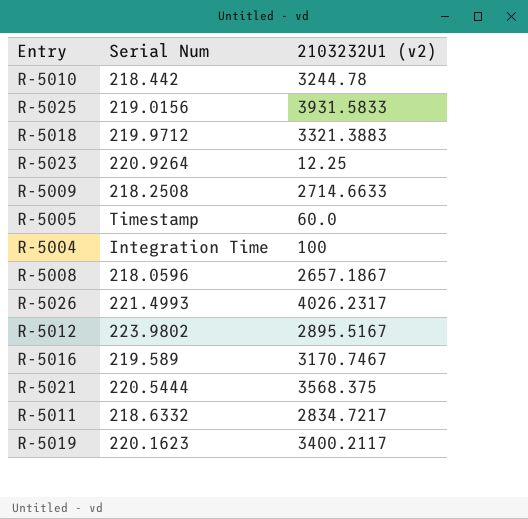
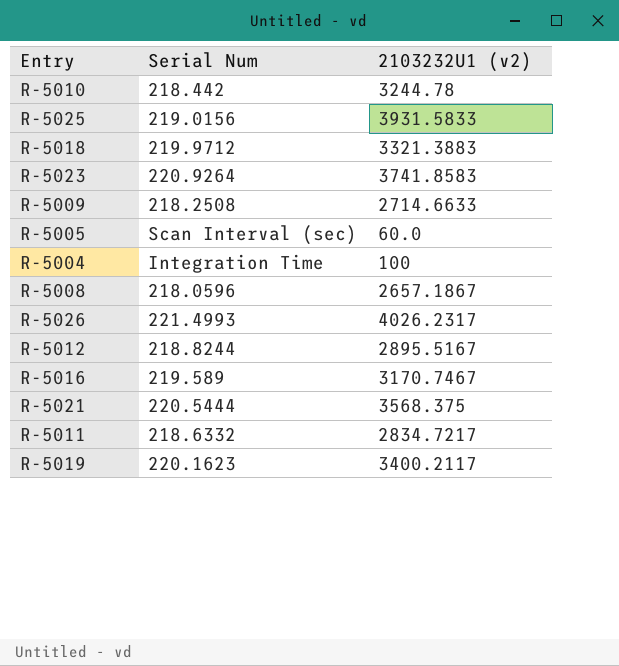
R-5023 | 2103232U1 (v2): 12.25 -> 3741.8583
R-5005 | Serial Num: Timestamp -> Scan Interval (sec)
R-5012 | Serial Num: 223.9802 -> 218.8244

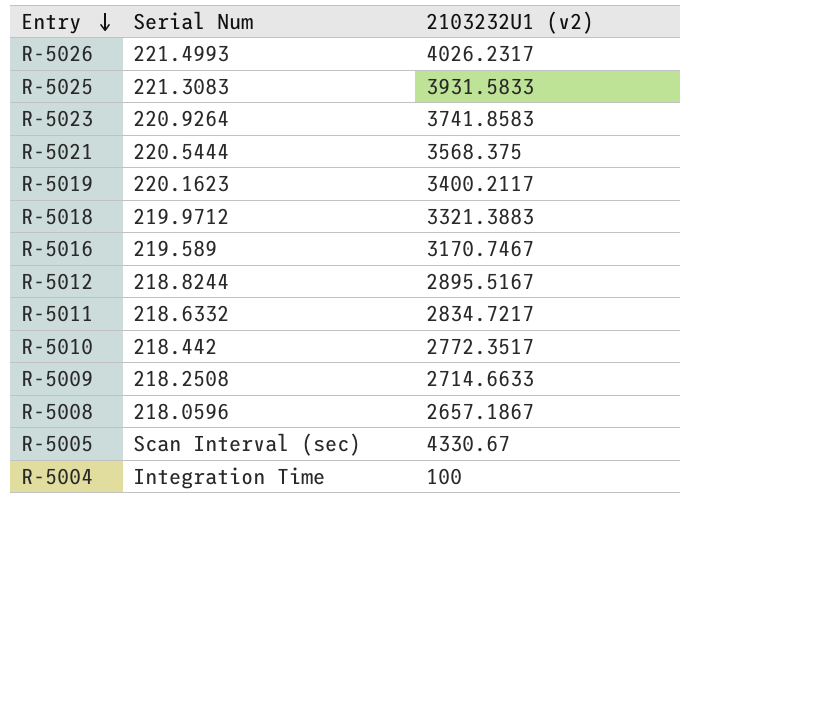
row order: none -> Entry descending
R-5025 | Serial Num: 219.0156 -> 221.3083
R-5010 | 2103232U1 (v2): 3244.78 -> 2772.3517
R-5005 | 2103232U1 (v2): 60.0 -> 4330.67

